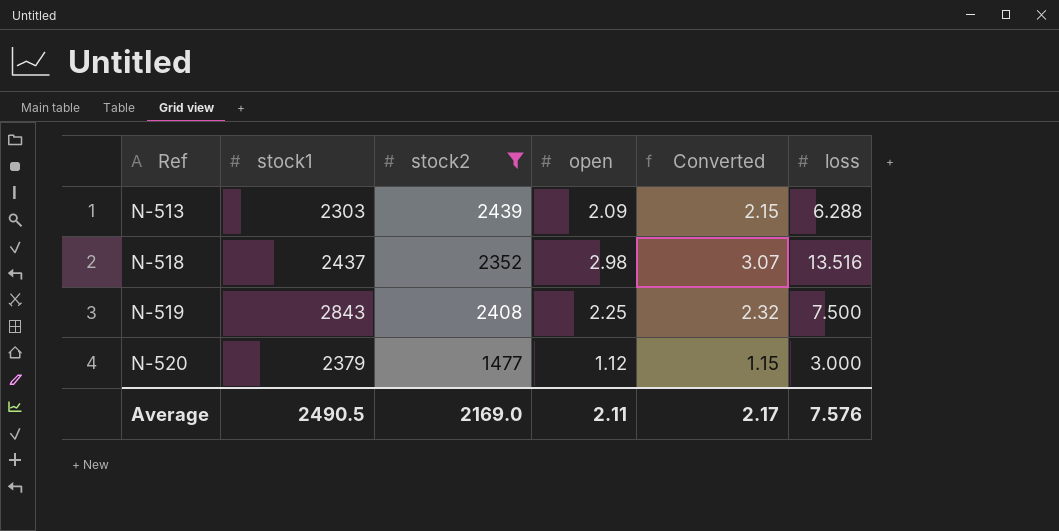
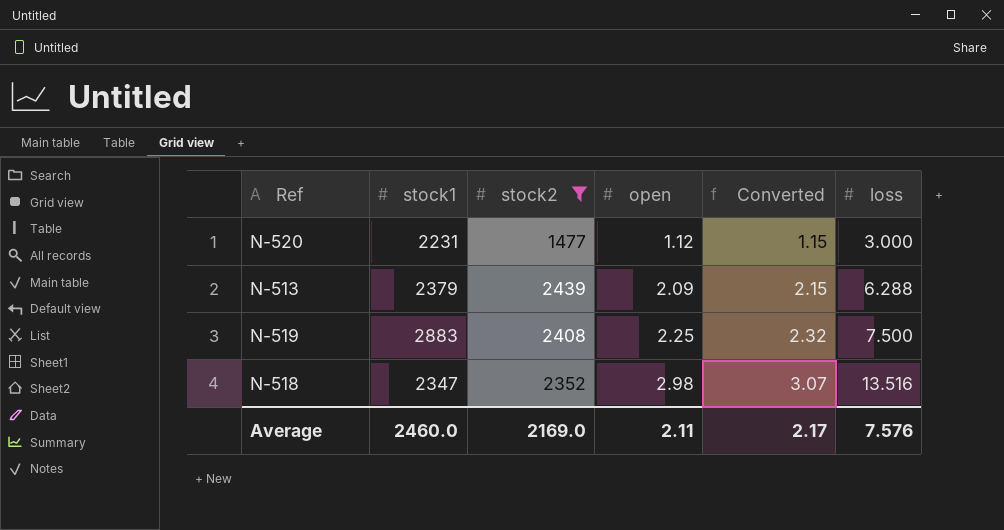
row order: Ref ascending -> open ascending
N-520 | stock1: 2379 -> 2231
N-513 | stock1: 2303 -> 2379
N-519 | stock1: 2843 -> 2883
N-518 | stock1: 2437 -> 2347
Average | stock1: 2490.5 -> 2460.0

